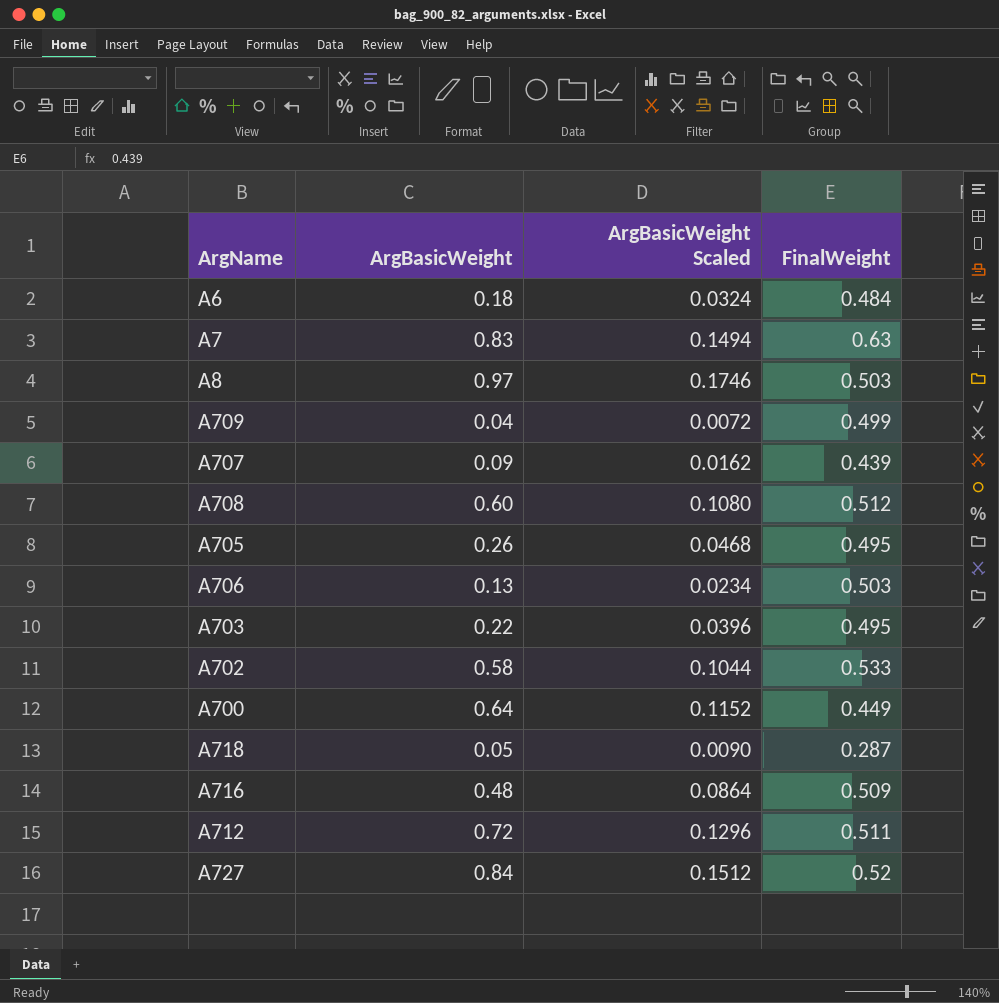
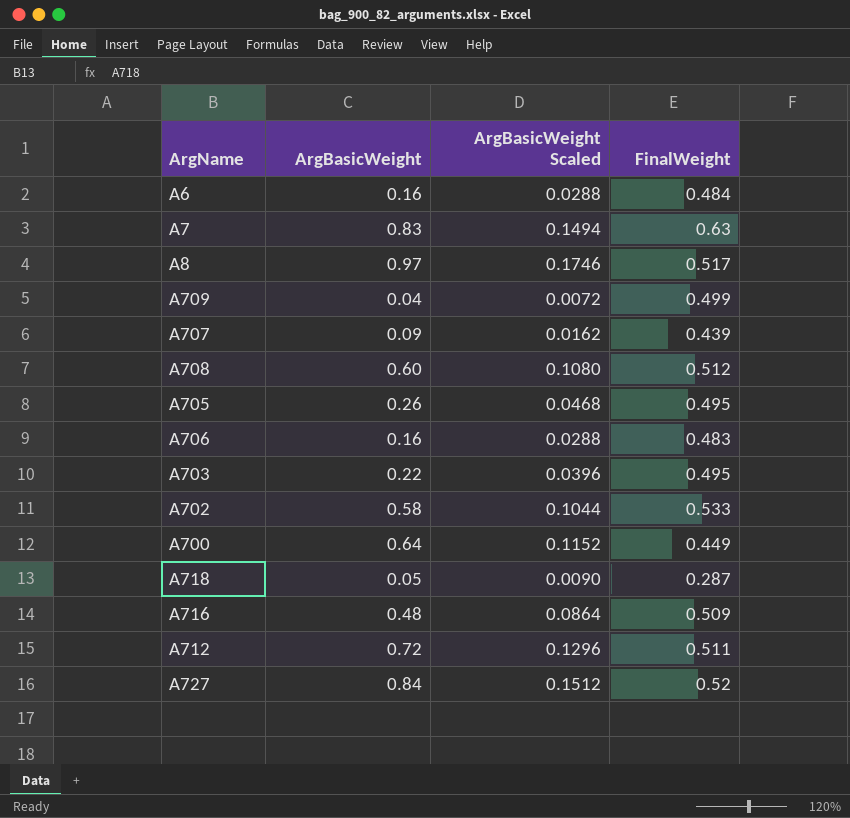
A6 | ArgBasicWeight: 0.18 -> 0.16
A6 | ArgBasicWeight Scaled: 0.0324 -> 0.0288
A8 | FinalWeight: 0.503 -> 0.517
A706 | ArgBasicWeight: 0.13 -> 0.16
A706 | ArgBasicWeight Scaled: 0.0234 -> 0.0288
A706 | FinalWeight: 0.503 -> 0.483

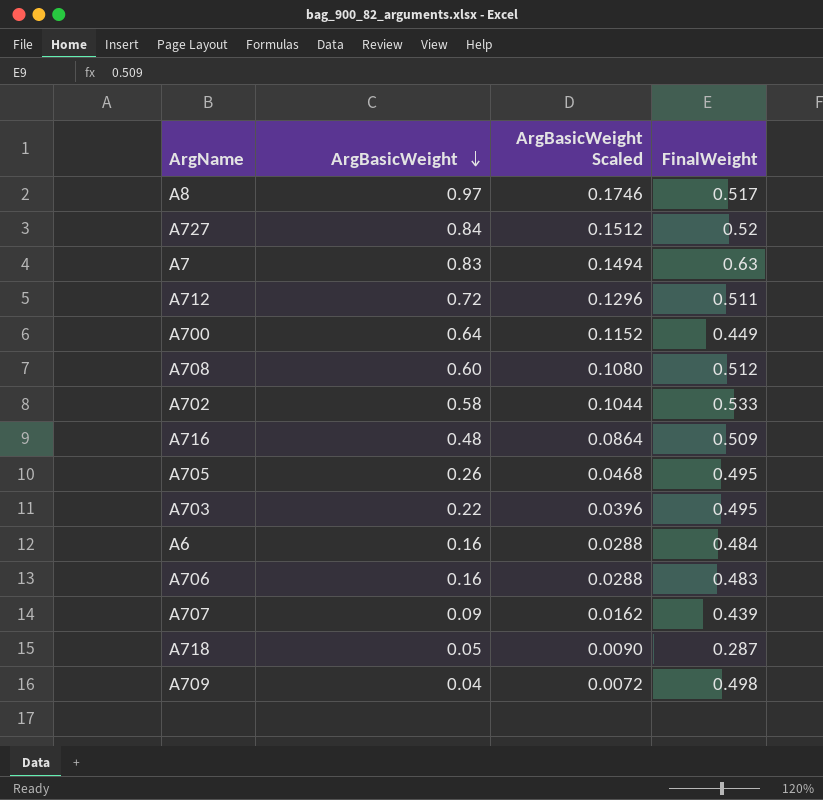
row order: none -> ArgBasicWeight descending
A709 | FinalWeight: 0.499 -> 0.498

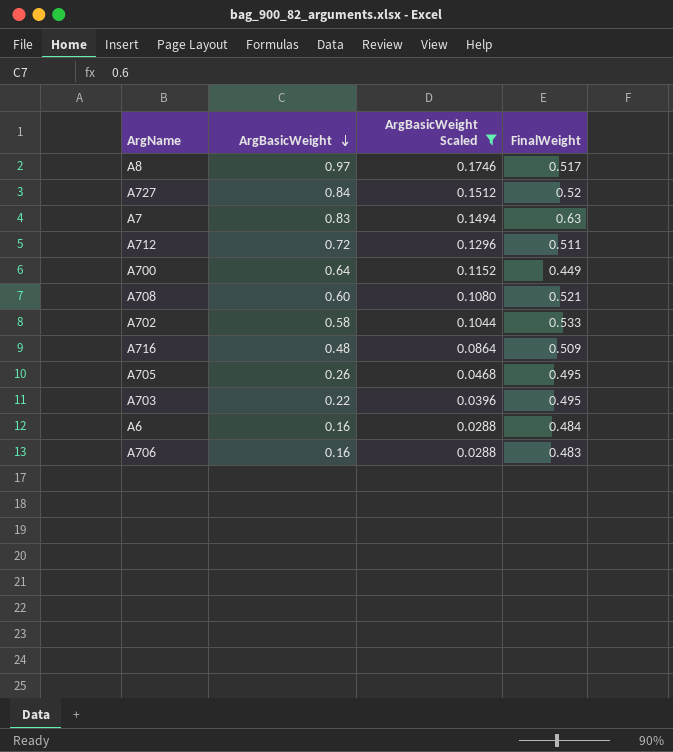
filter: none -> ArgBasicWeight Scaled >= 0.0288
A708 | FinalWeight: 0.512 -> 0.521

